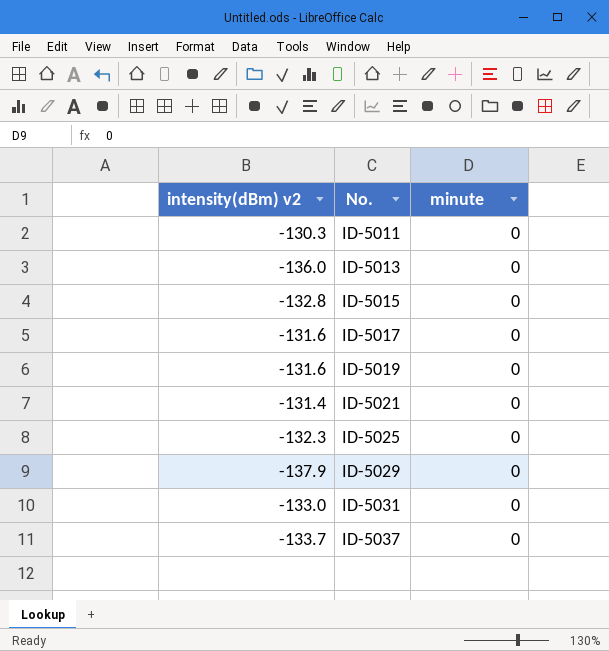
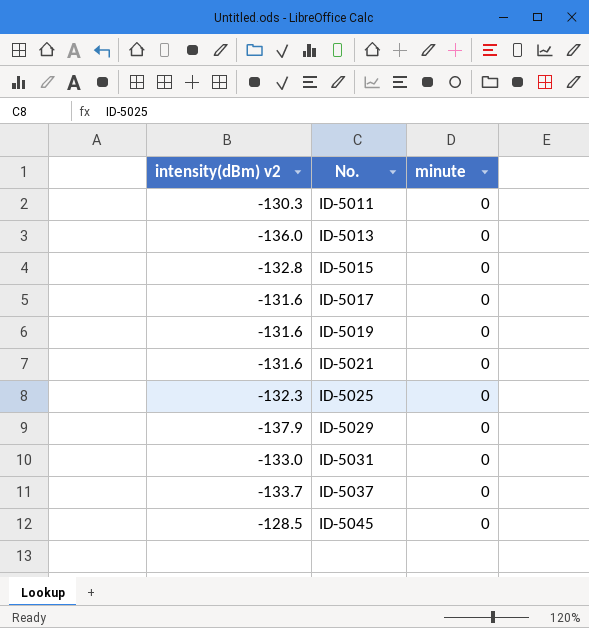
ID-5021 | intensity(dBm) v2: -131.4 -> -131.6
row ID-5045: none -> -128.5 | 0

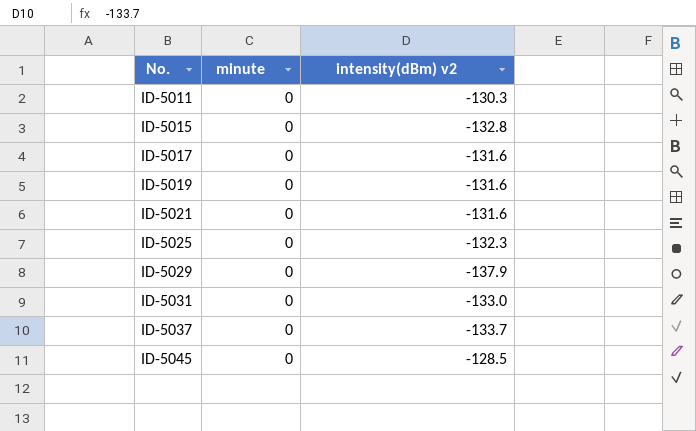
column intensity(dBm) v2 | position: 1 -> 3
row ID-5013: -136.0 | 0 -> none

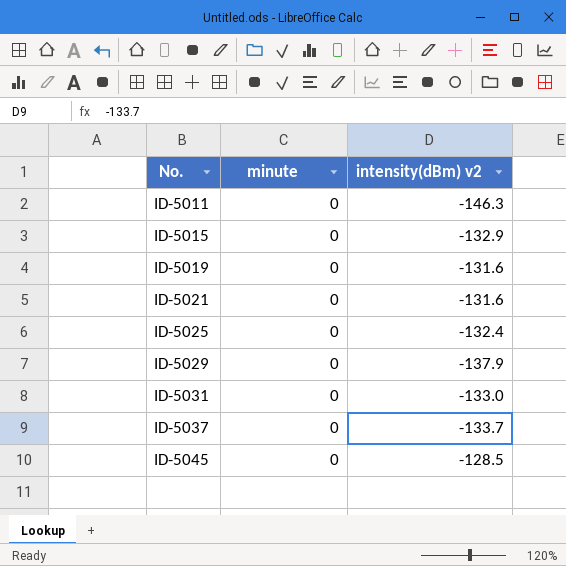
row ID-5017: 0 | -131.6 -> none
ID-5011 | intensity(dBm) v2: -130.3 -> -146.3
ID-5015 | intensity(dBm) v2: -132.8 -> -132.9
ID-5025 | intensity(dBm) v2: -132.3 -> -132.4

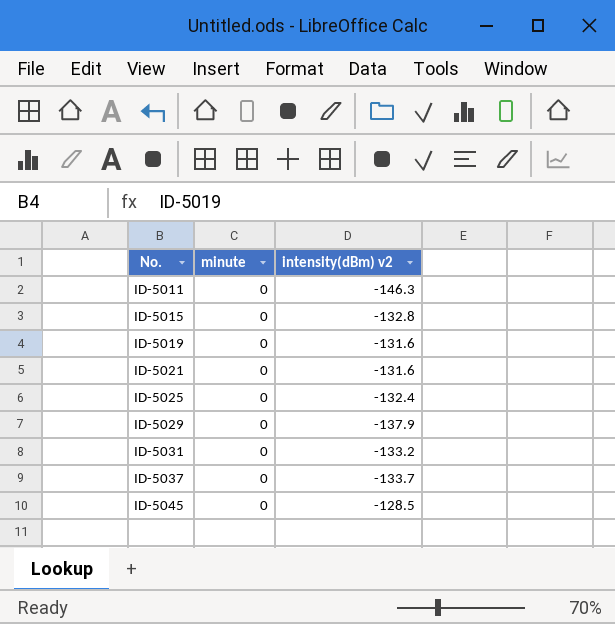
ID-5015 | intensity(dBm) v2: -132.9 -> -132.8
ID-5031 | intensity(dBm) v2: -133.0 -> -133.2

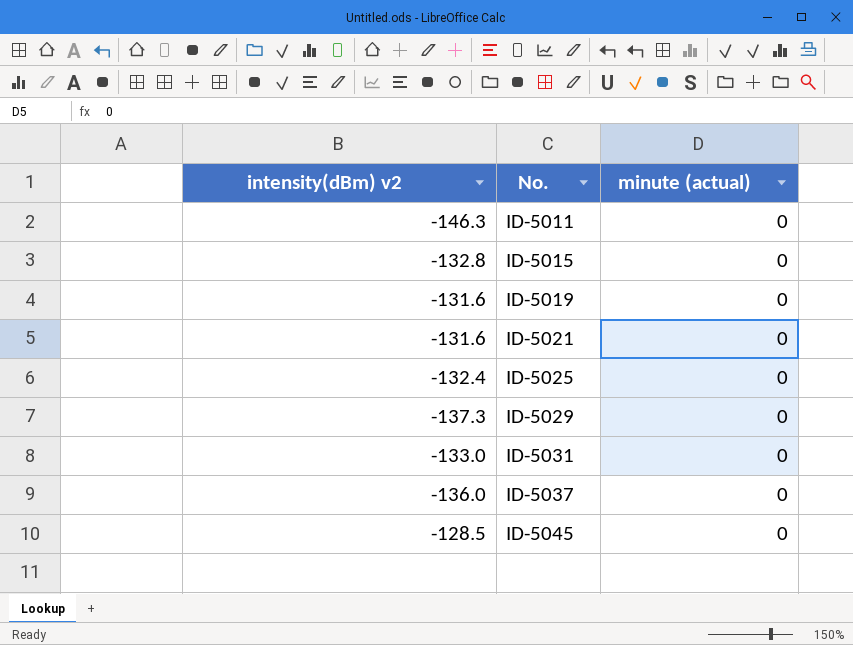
column intensity(dBm) v2 | position: 3 -> 1
column name: minute -> minute (actual)
ID-5029 | intensity(dBm) v2: -137.9 -> -137.3
ID-5031 | intensity(dBm) v2: -133.2 -> -133.0
ID-5037 | intensity(dBm) v2: -133.7 -> -136.0

